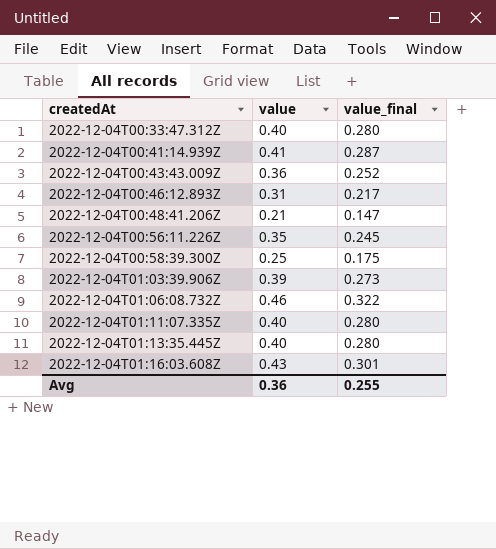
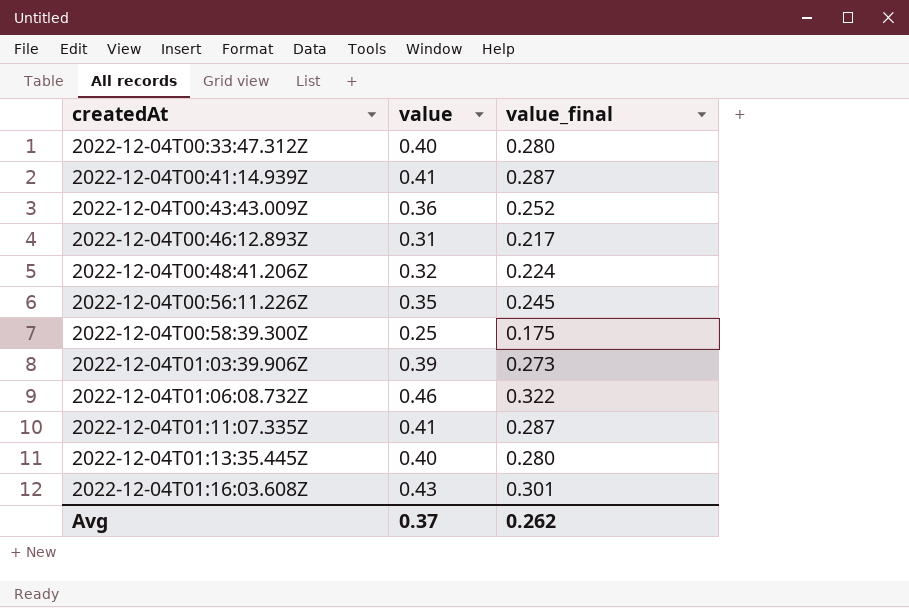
2022-12-04T00:48:41.206Z | value: 0.21 -> 0.32
2022-12-04T00:48:41.206Z | value_final: 0.147 -> 0.224
2022-12-04T01:11:07.335Z | value: 0.40 -> 0.41
2022-12-04T01:11:07.335Z | value_final: 0.280 -> 0.287
Avg | value: 0.36 -> 0.37
Avg | value_final: 0.255 -> 0.262

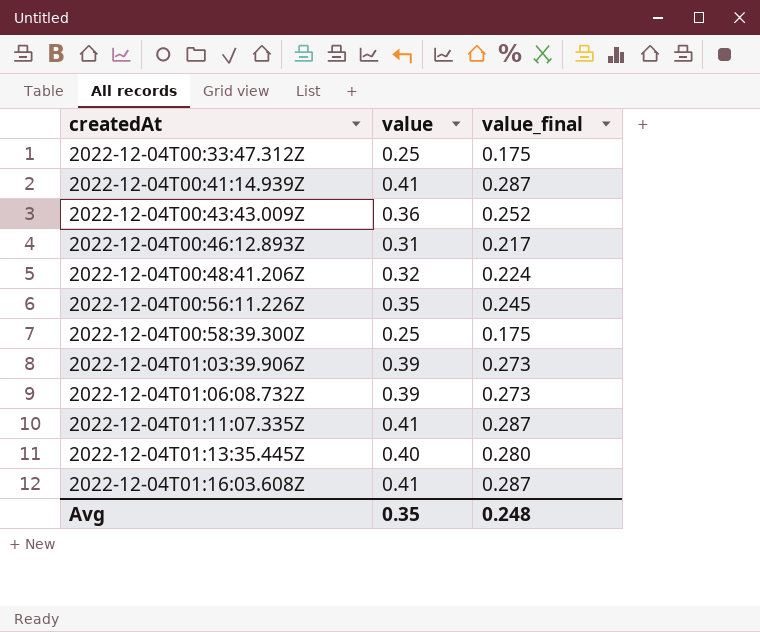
2022-12-04T00:33:47.312Z | value: 0.40 -> 0.25
2022-12-04T00:33:47.312Z | value_final: 0.280 -> 0.175
2022-12-04T01:06:08.732Z | value: 0.46 -> 0.39
2022-12-04T01:06:08.732Z | value_final: 0.322 -> 0.273
2022-12-04T01:16:03.608Z | value: 0.43 -> 0.41
2022-12-04T01:16:03.608Z | value_final: 0.301 -> 0.287
Avg | value: 0.37 -> 0.35
Avg | value_final: 0.262 -> 0.248

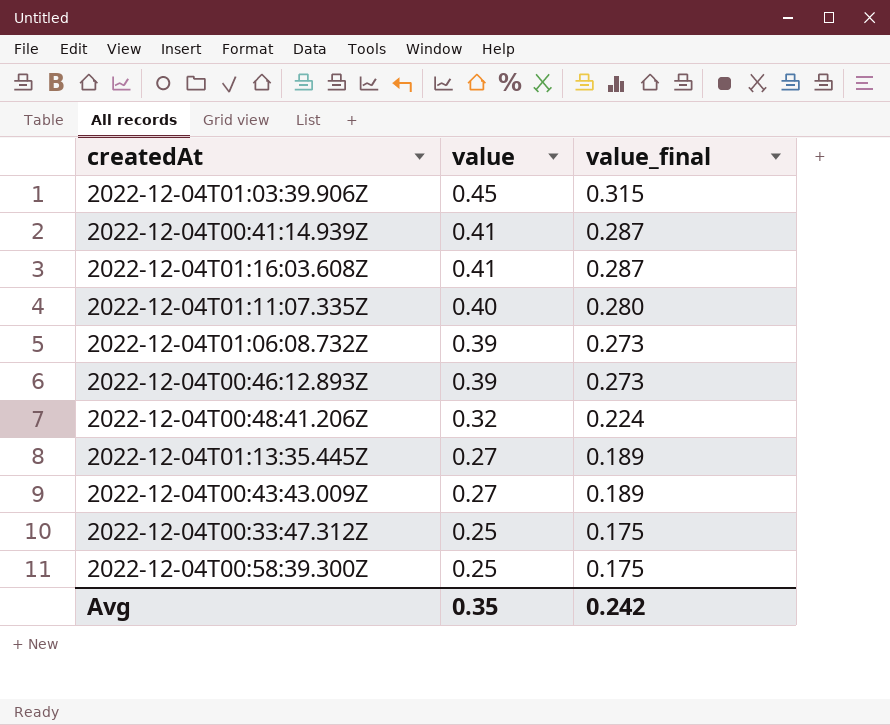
row order: createdAt ascending -> value descending
row 2022-12-04T00:56:11.226Z: 0.35 | 0.245 -> none
2022-12-04T01:03:39.906Z | value: 0.39 -> 0.45
2022-12-04T01:03:39.906Z | value_final: 0.273 -> 0.315
2022-12-04T01:11:07.335Z | value: 0.41 -> 0.40
2022-12-04T01:11:07.335Z | value_final: 0.287 -> 0.280
2022-12-04T00:46:12.893Z | value: 0.31 -> 0.39
2022-12-04T00:46:12.893Z | value_final: 0.217 -> 0.273
2022-12-04T01:13:35.445Z | value: 0.40 -> 0.27
2022-12-04T01:13:35.445Z | value_final: 0.280 -> 0.189
2022-12-04T00:43:43.009Z | value: 0.36 -> 0.27
2022-12-04T00:43:43.009Z | value_final: 0.252 -> 0.189
Avg | value_final: 0.248 -> 0.242

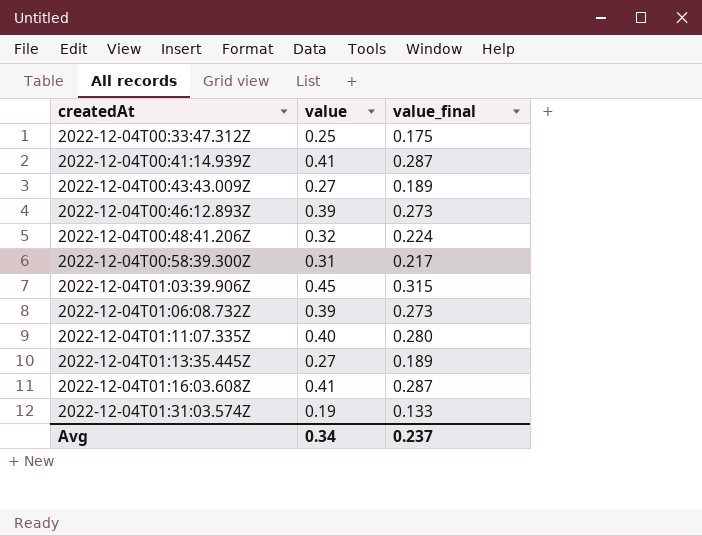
row order: value descending -> createdAt ascending
2022-12-04T00:58:39.300Z | value: 0.25 -> 0.31
2022-12-04T00:58:39.300Z | value_final: 0.175 -> 0.217
row 2022-12-04T01:31:03.574Z: none -> 0.19 | 0.133
Avg | value: 0.35 -> 0.34
Avg | value_final: 0.242 -> 0.237

